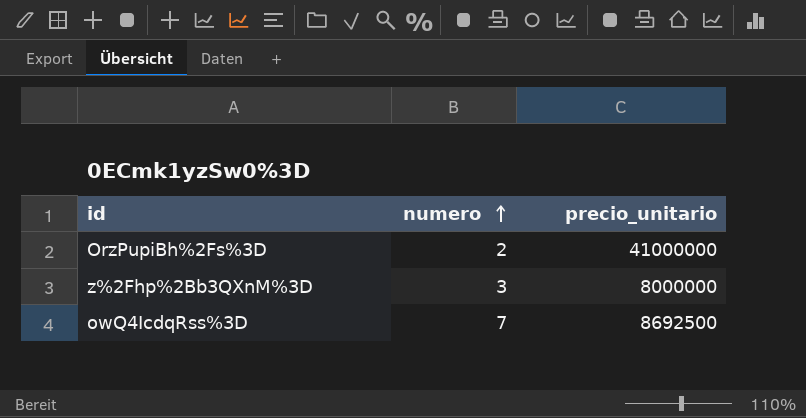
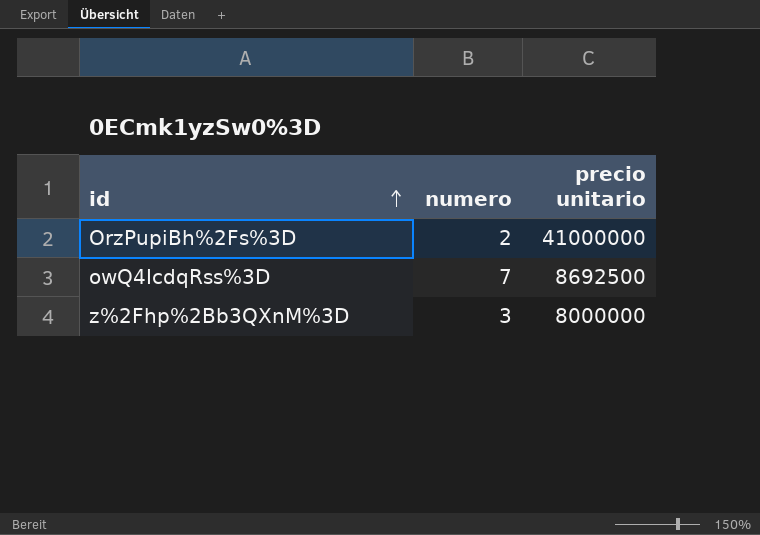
row order: numero ascending -> id ascending
column name: precio_unitario -> precio unitario

